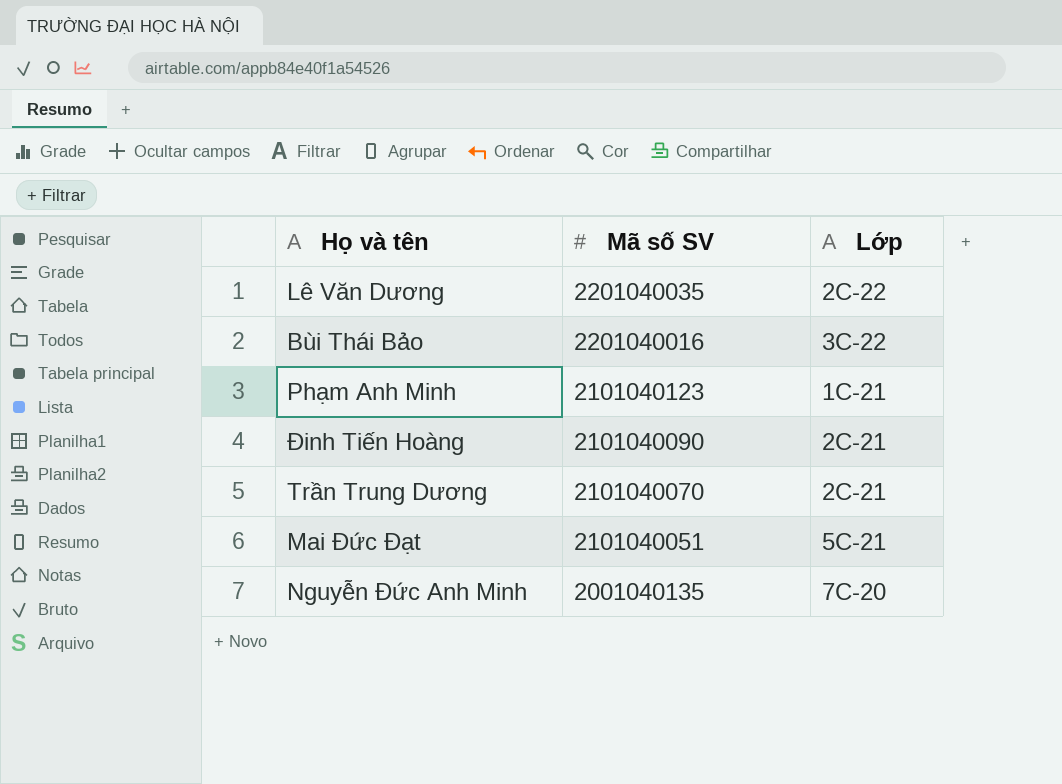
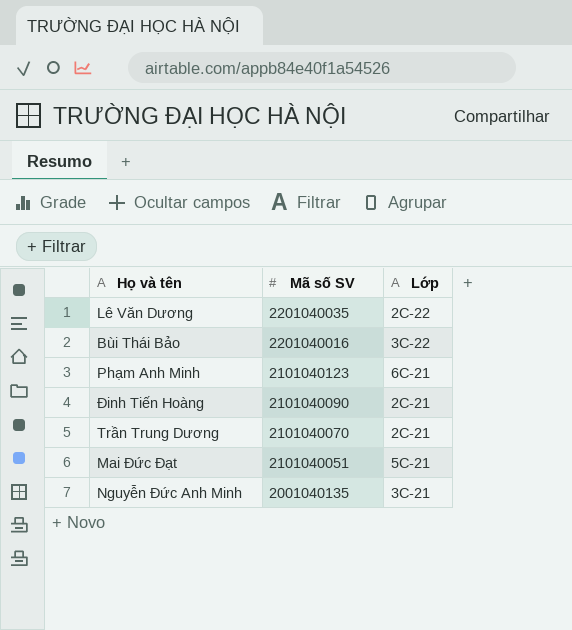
Phạm Anh Minh | Lớp: 1C-21 -> 6C-21
Nguyễn Đức Anh Minh | Lớp: 7C-20 -> 3C-21

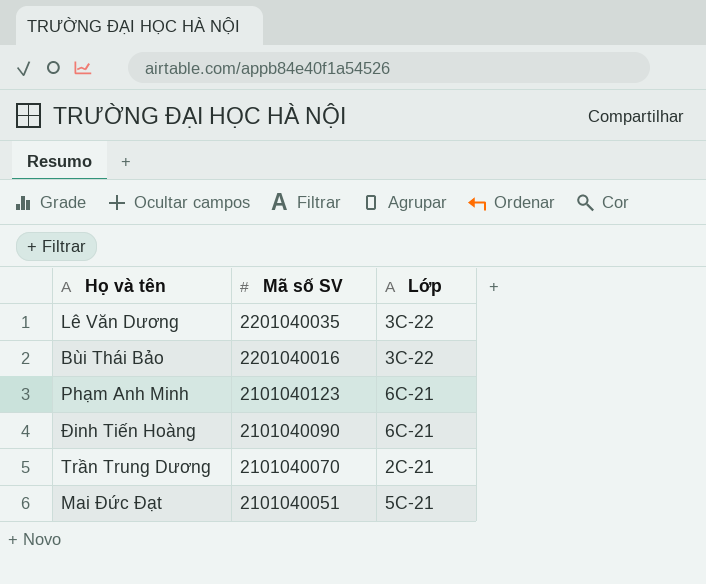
row Nguyễn Đức Anh Minh: 2001040135 | 3C-21 -> none
Lê Văn Dương | Lớp: 2C-22 -> 3C-22
Đinh Tiến Hoàng | Lớp: 2C-21 -> 6C-21

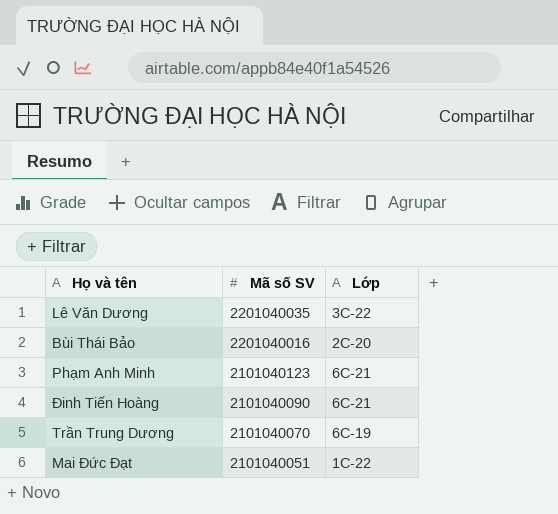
Bùi Thái Bảo | Lớp: 3C-22 -> 2C-20
Trần Trung Dương | Lớp: 2C-21 -> 6C-19
Mai Đức Đạt | Lớp: 5C-21 -> 1C-22

